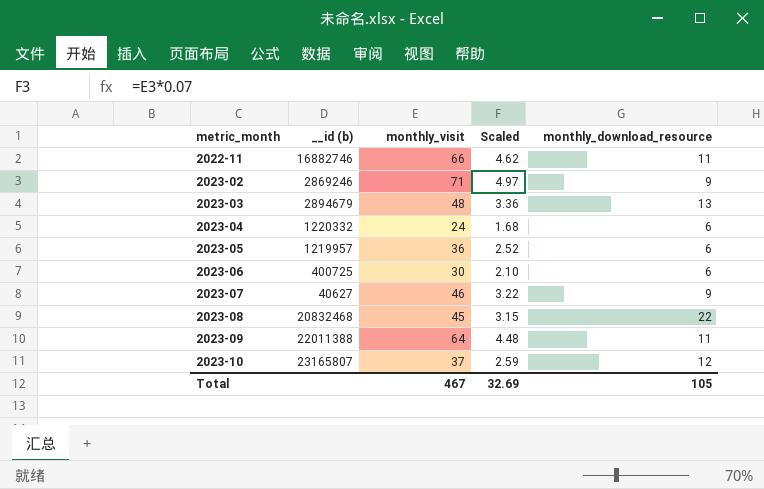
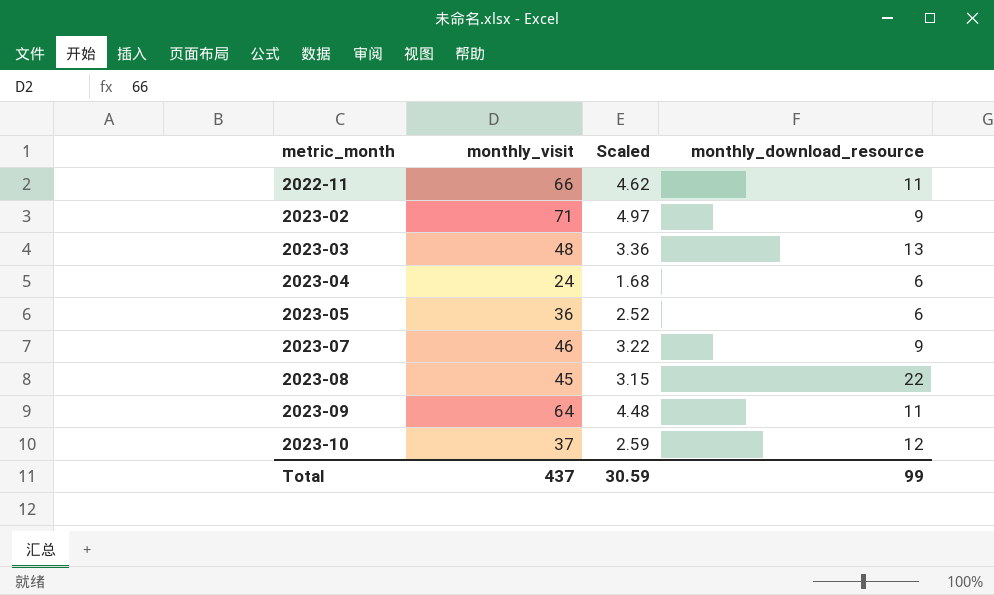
column __id (b) | position: 2 -> none
row 2023-06: 400725 | 30 | 2.10 | 6 -> none
Total | monthly_visit: 467 -> 437
Total | Scaled: 32.69 -> 30.59
Total | monthly_download_resource: 105 -> 99

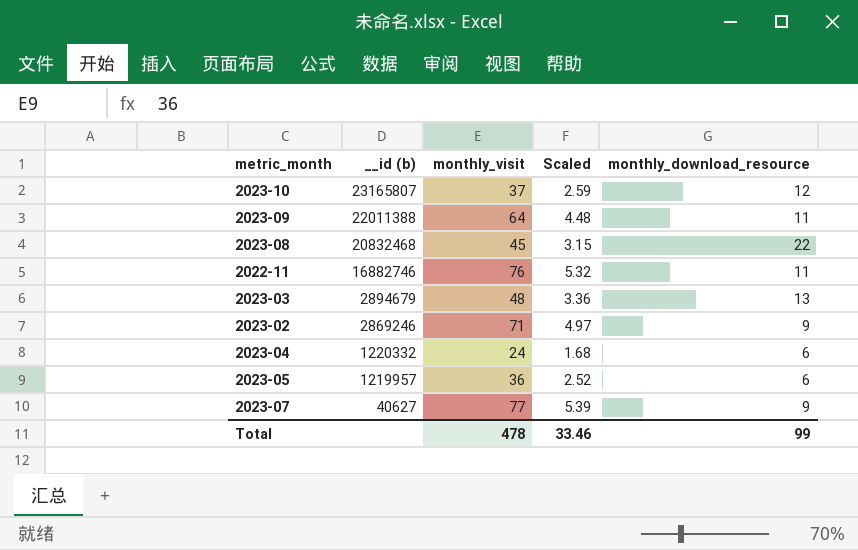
row order: metric_month ascending -> __id (b) descending
column __id (b) | position: none -> 2
2022-11 | monthly_visit: 66 -> 76
2022-11 | Scaled: 4.62 -> 5.32
2023-07 | monthly_visit: 46 -> 77
2023-07 | Scaled: 3.22 -> 5.39
Total | monthly_visit: 437 -> 478
Total | Scaled: 30.59 -> 33.46

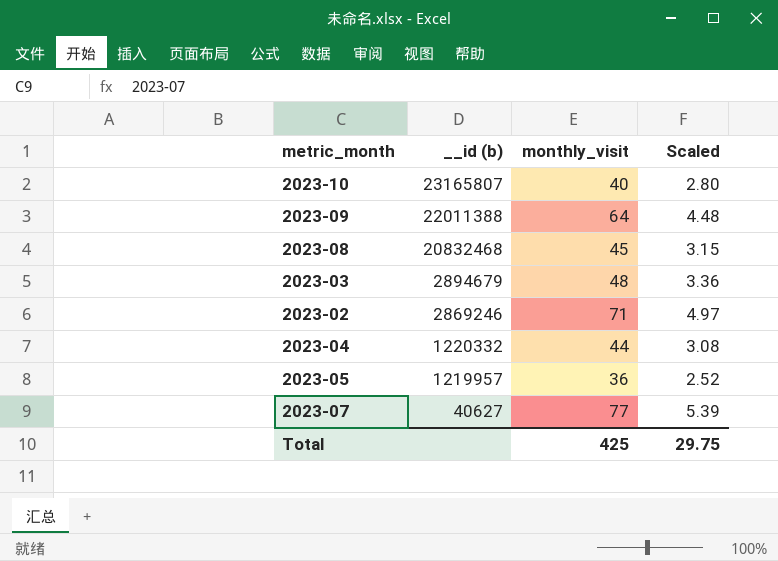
column monthly_download_resource | position: 5 -> none
row 2022-11: 16882746 | 76 | 5.32 | 11 -> none
2023-10 | monthly_visit: 37 -> 40
2023-10 | Scaled: 2.59 -> 2.80
2023-04 | monthly_visit: 24 -> 44
2023-04 | Scaled: 1.68 -> 3.08
Total | monthly_visit: 478 -> 425
Total | Scaled: 33.46 -> 29.75

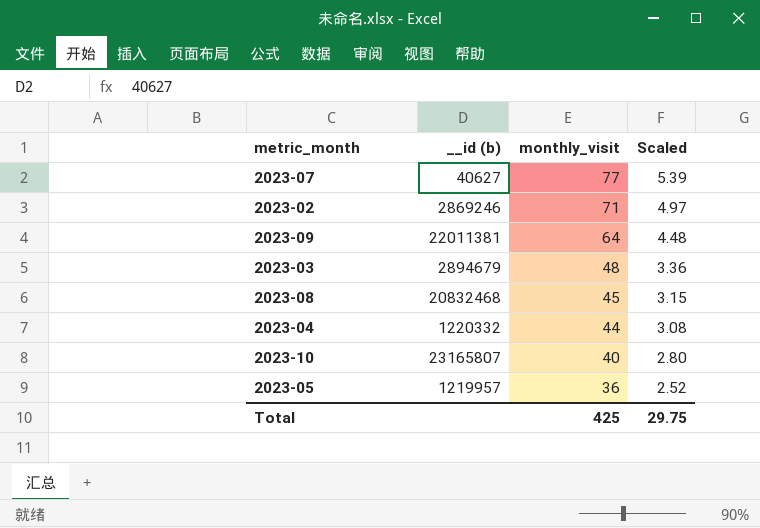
row order: __id (b) descending -> monthly_visit descending
2023-09 | __id (b): 22011388 -> 22011381

